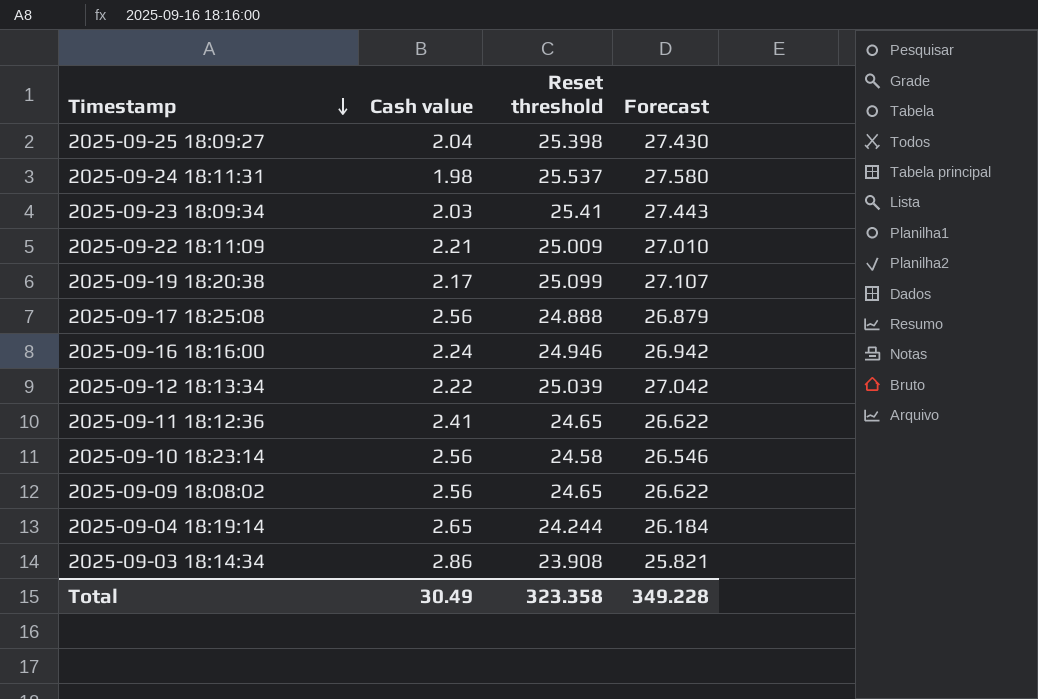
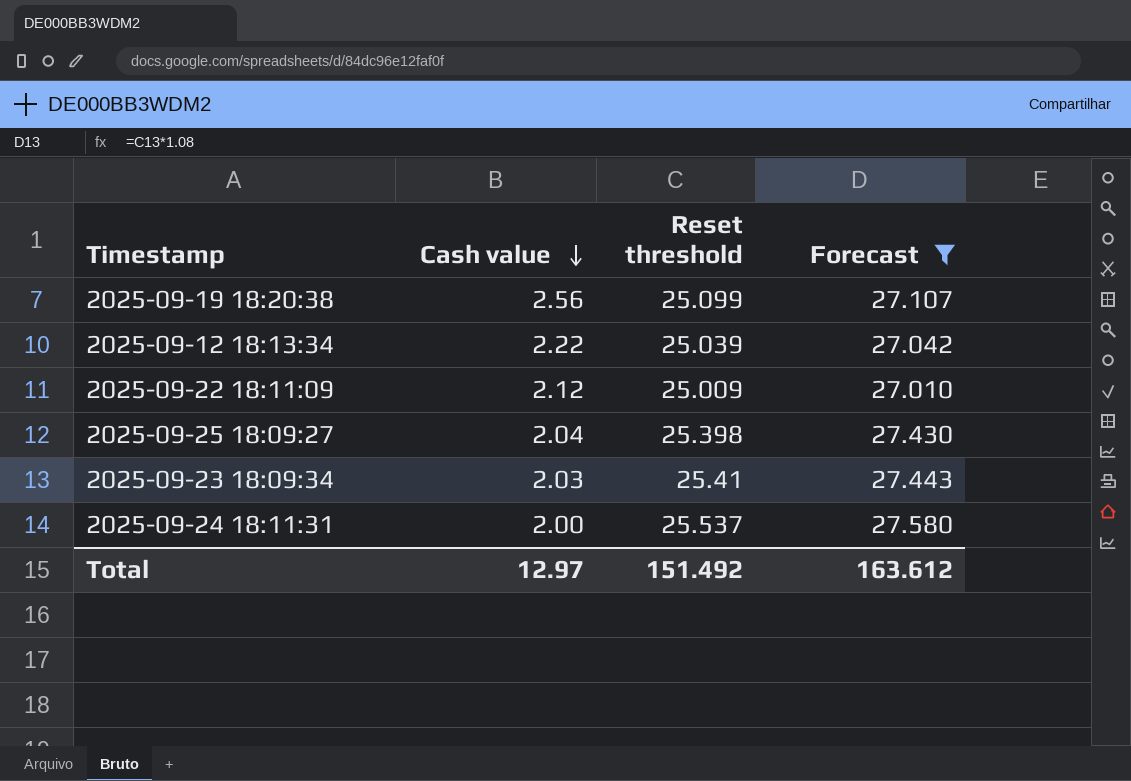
filter: none -> Forecast >= 27.010
row order: Timestamp descending -> Cash value descending
2025-09-19 18:20:38 | Cash value: 2.17 -> 2.56
2025-09-22 18:11:09 | Cash value: 2.21 -> 2.12
2025-09-24 18:11:31 | Cash value: 1.98 -> 2.00
Total | Cash value: 30.49 -> 12.97
Total | Reset threshold: 323.358 -> 151.492
Total | Forecast: 349.228 -> 163.612

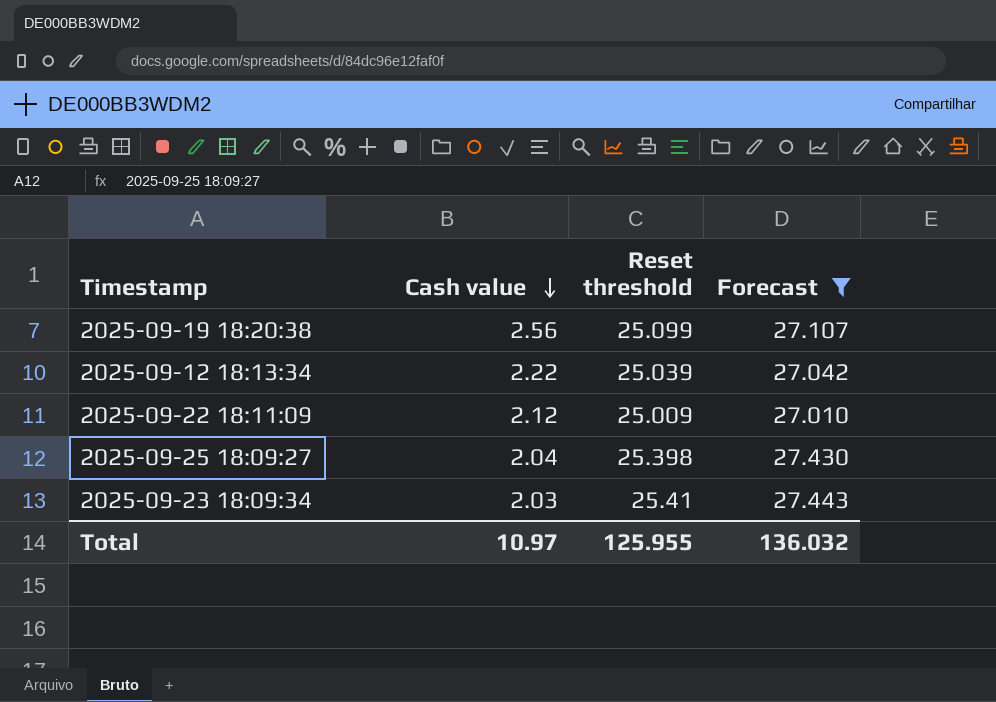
row 2025-09-24 18:11:31: 2.00 | 25.537 | 27.580 -> none
Total | Cash value: 12.97 -> 10.97
Total | Reset threshold: 151.492 -> 125.955
Total | Forecast: 163.612 -> 136.032

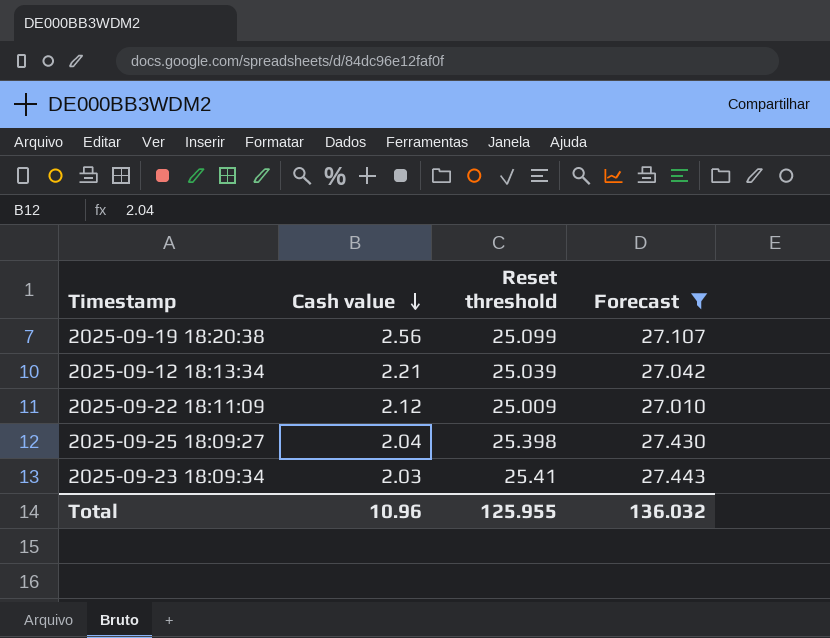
2025-09-12 18:13:34 | Cash value: 2.22 -> 2.21
Total | Cash value: 10.97 -> 10.96

